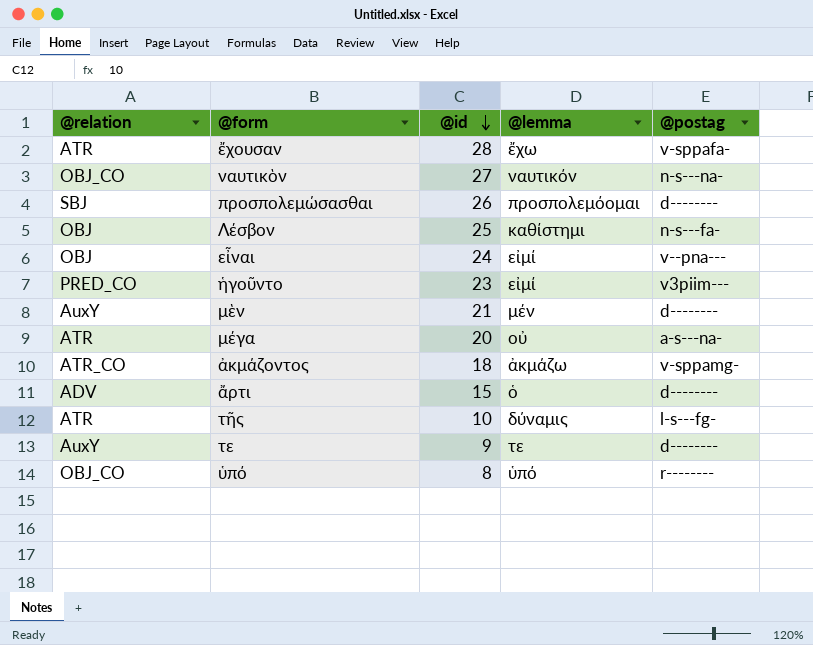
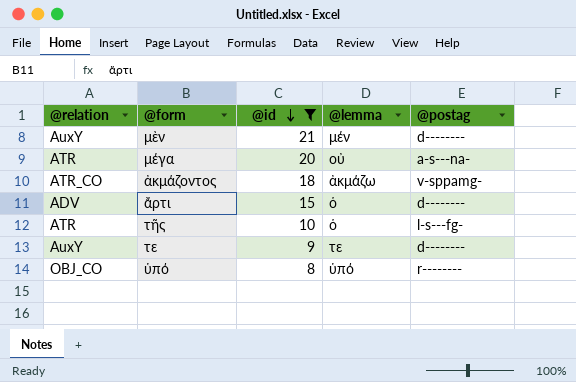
filter: none -> @id <= 21
τῆς | @lemma: δύναμις -> ὁ

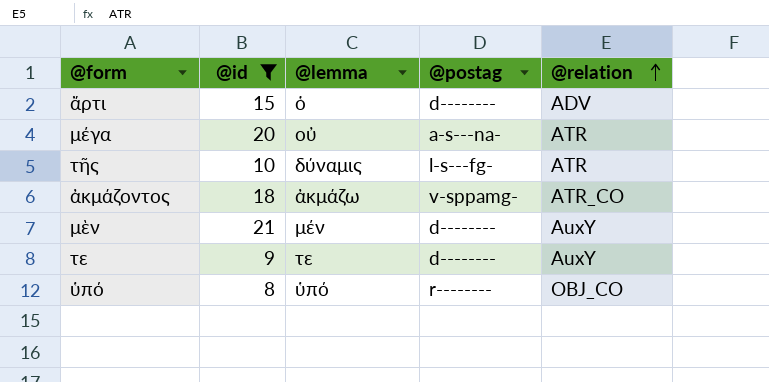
row order: @id descending -> @relation ascending
column @relation | position: 1 -> 5
τῆς | @lemma: ὁ -> δύναμις

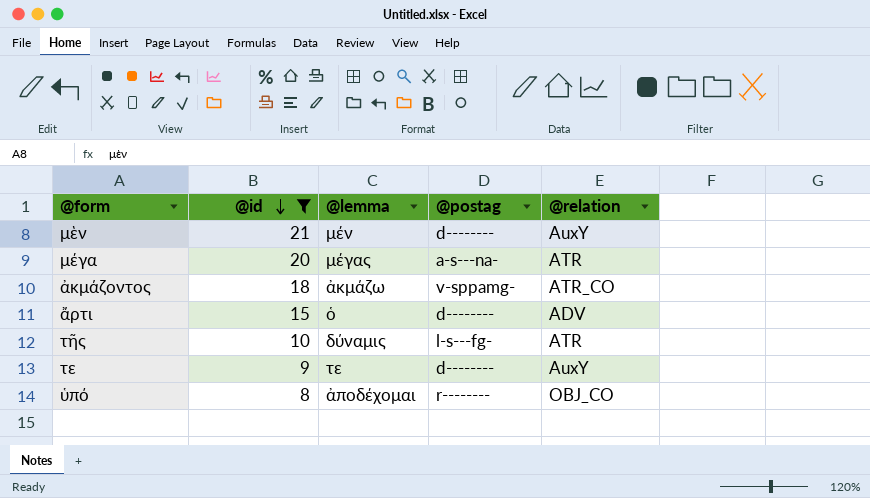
row order: @relation ascending -> @id descending
μέγα | @lemma: οὐ -> μέγας
ὑπό | @lemma: ὑπό -> ἀποδέχομαι

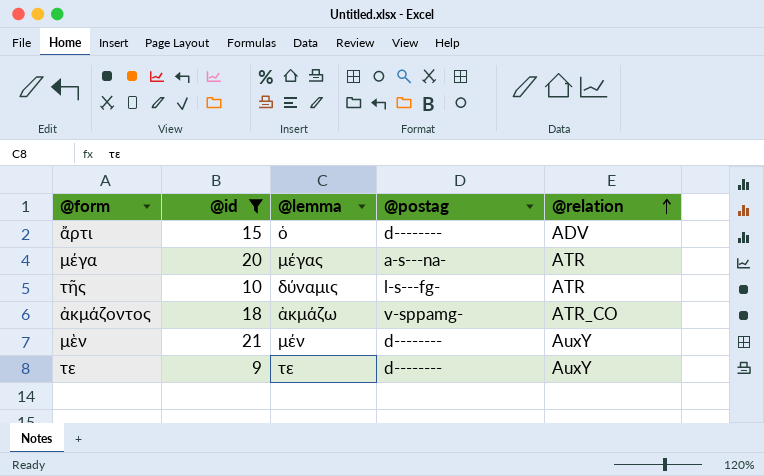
row order: @id descending -> @relation ascending
row ὑπό: 8 | ἀποδέχομαι | r-------- | OBJ_CO -> none

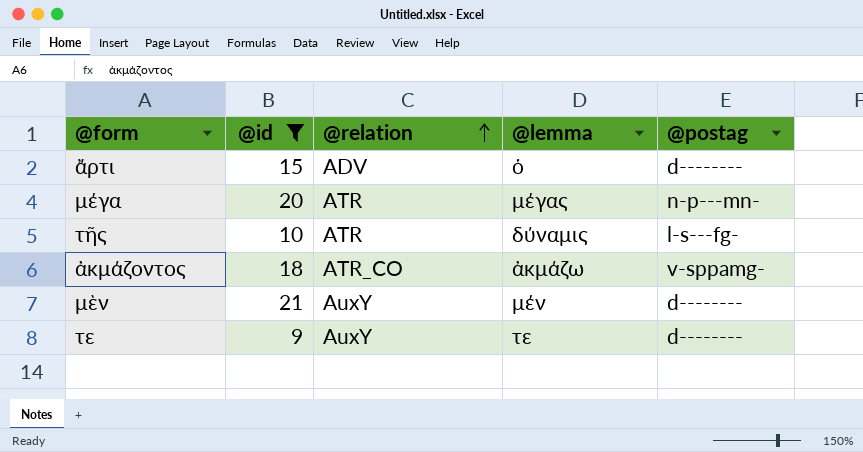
column @relation | position: 5 -> 3
μέγα | @postag: a-s---na- -> n-p---mn-

